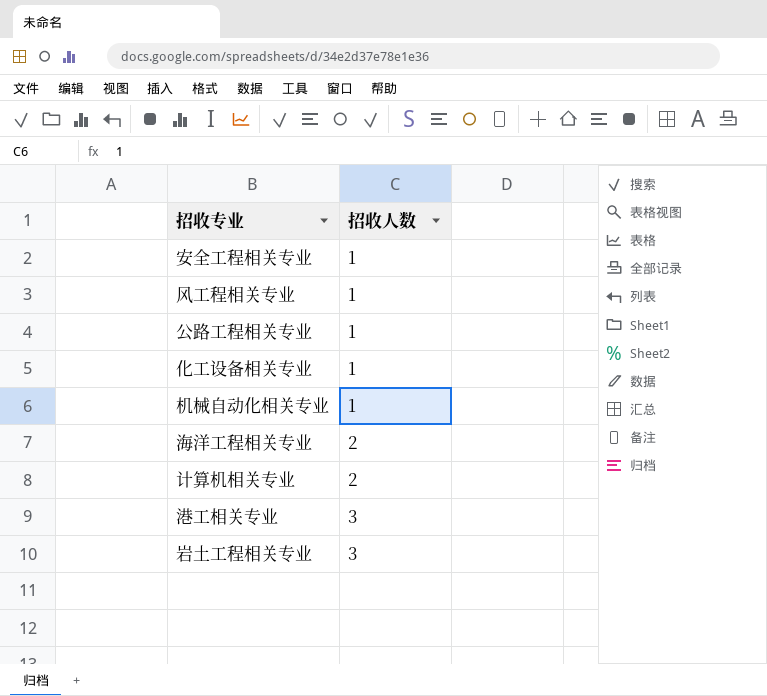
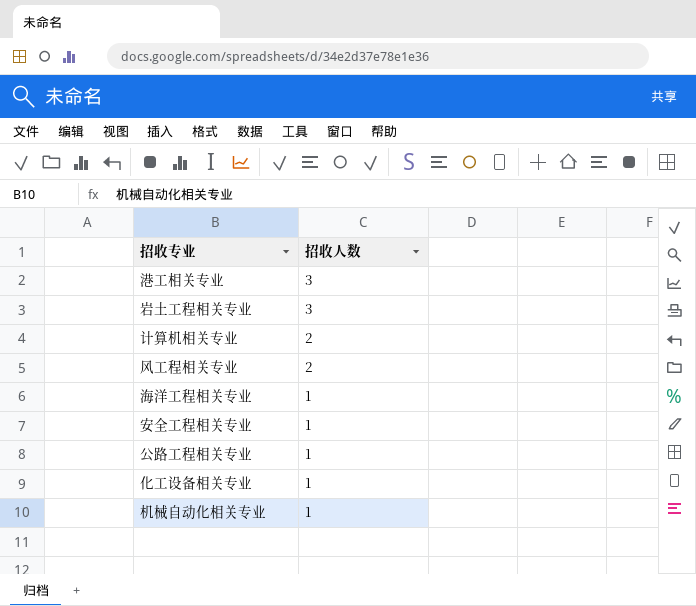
row order: 招收人数 ascending -> 招收人数 descending
风工程相关专业 | 招收人数: 1 -> 2
海洋工程相关专业 | 招收人数: 2 -> 1

